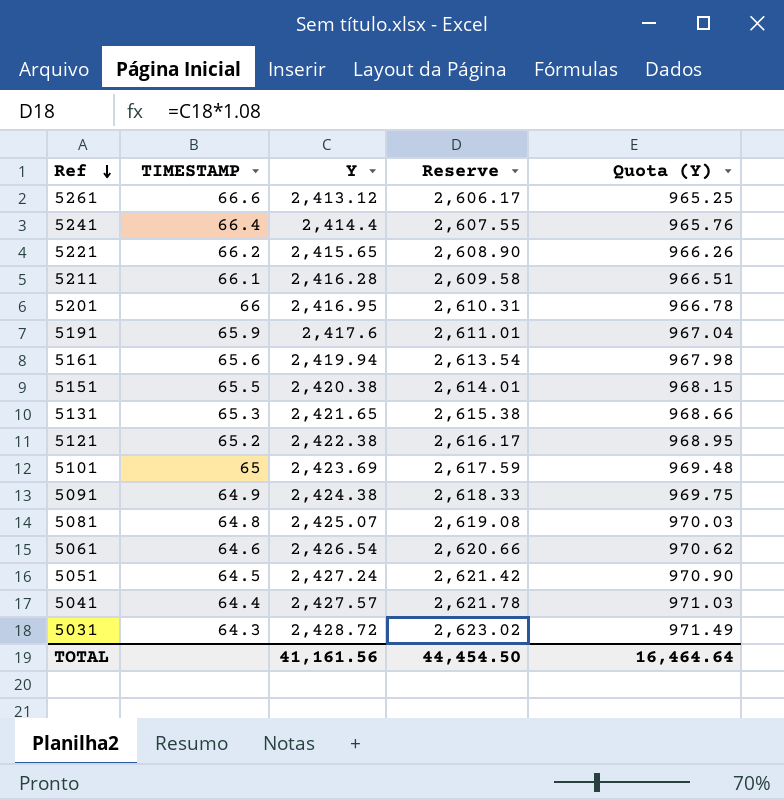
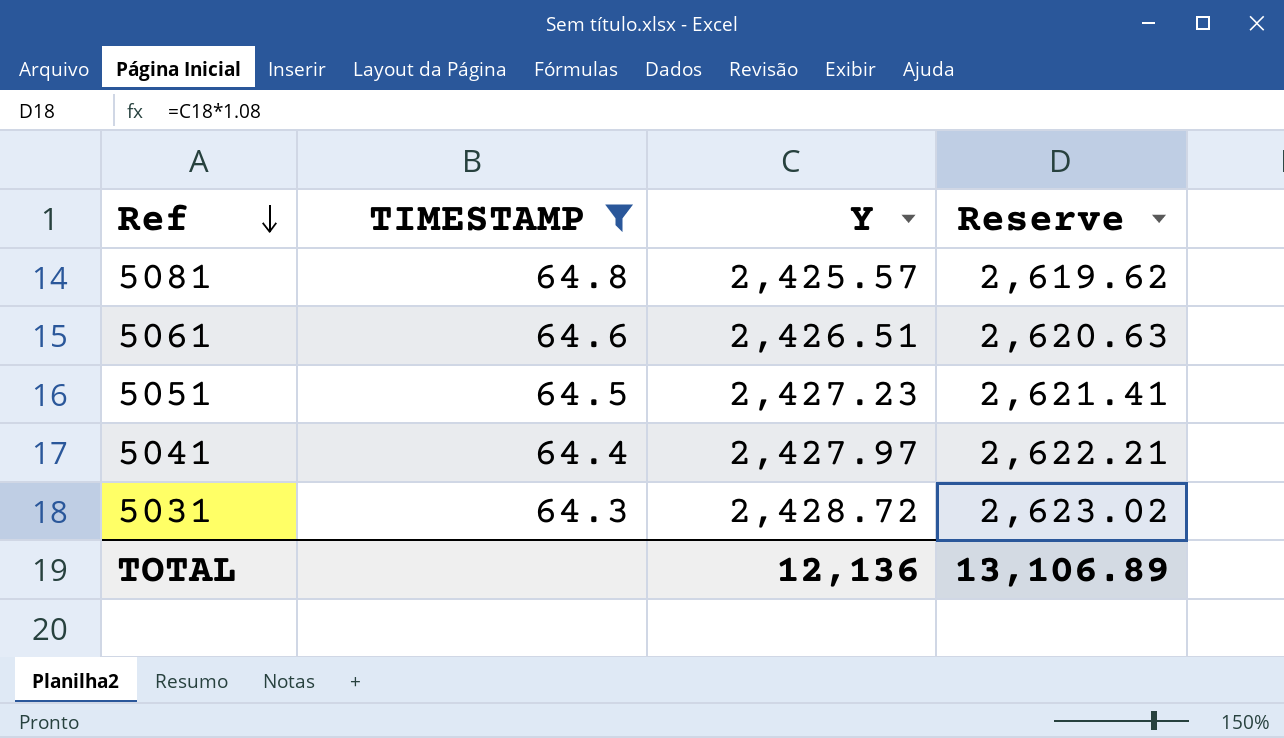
filter: none -> TIMESTAMP <= 64.8
column Quota (Y) | formula: [Y] * 0.4 -> none
5081 | Y: 2,425.07 -> 2,425.57
5081 | Reserve: 2,619.08 -> 2,619.62
5061 | Y: 2,426.54 -> 2,426.51
5061 | Reserve: 2,620.66 -> 2,620.63
5051 | Y: 2,427.24 -> 2,427.23
5051 | Reserve: 2,621.42 -> 2,621.41
5041 | Y: 2,427.57 -> 2,427.97
5041 | Reserve: 2,621.78 -> 2,622.21
TOTAL | Y: 41,161.56 -> 12,136
TOTAL | Reserve: 44,454.50 -> 13,106.89

